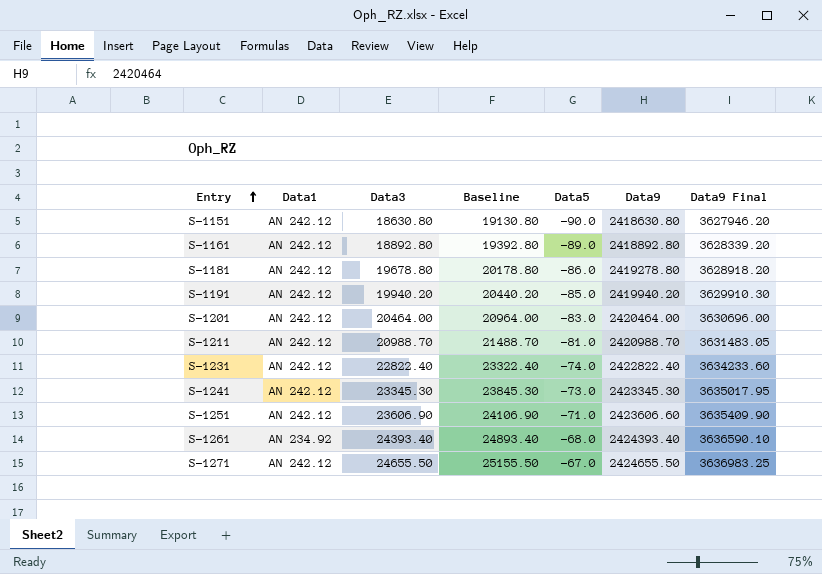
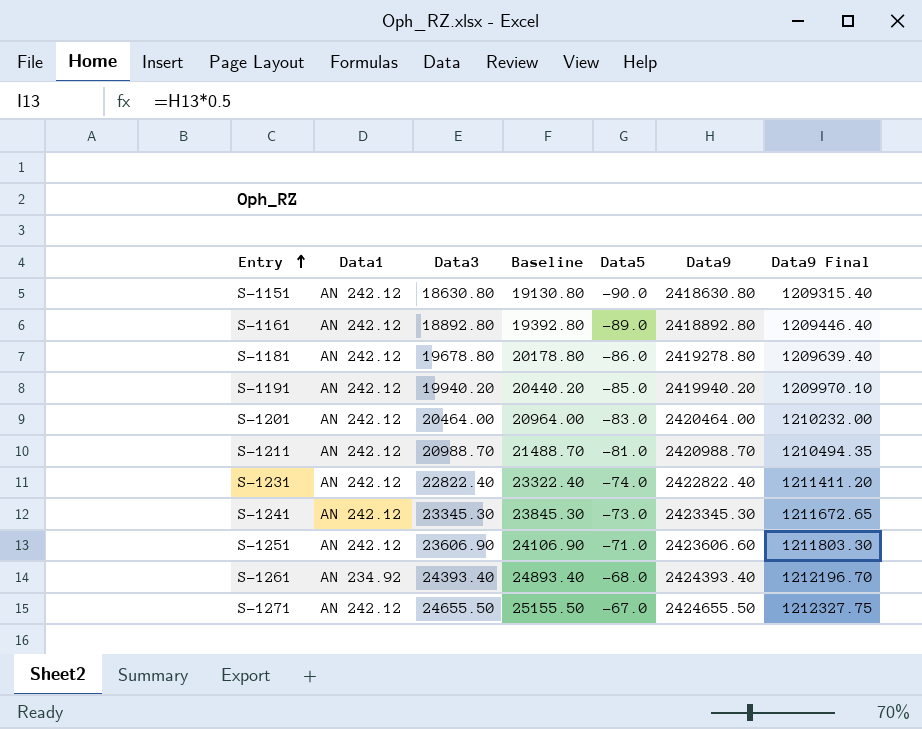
column Data9 Final | formula: [Data9] * 1.5 -> [Data9] * 0.5

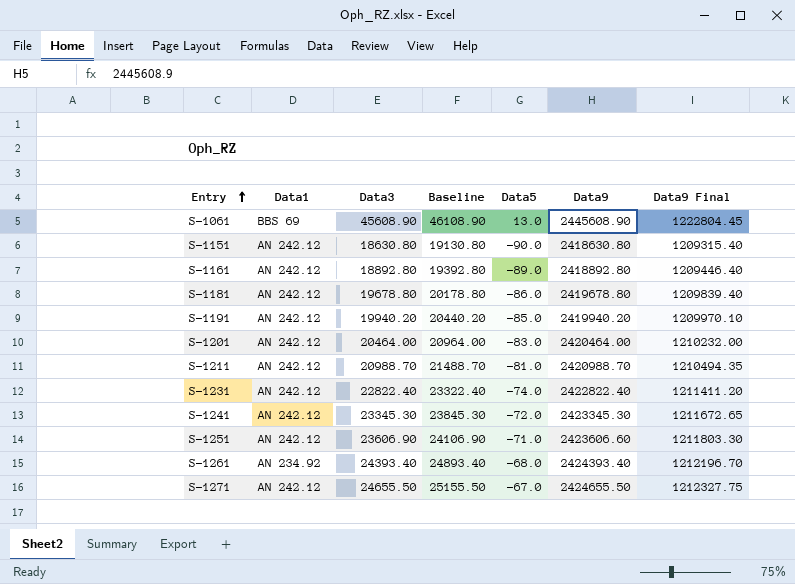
row S-1061: none -> BBS 69 | 45608.90 | 46108.90 | 13.0 | 2445608.90 | 1222804.45
S-1181 | Data9: 2419278.80 -> 2419678.80
S-1181 | Data9 Final: 1209639.40 -> 1209839.40
S-1241 | Data5: -73.0 -> -72.0

